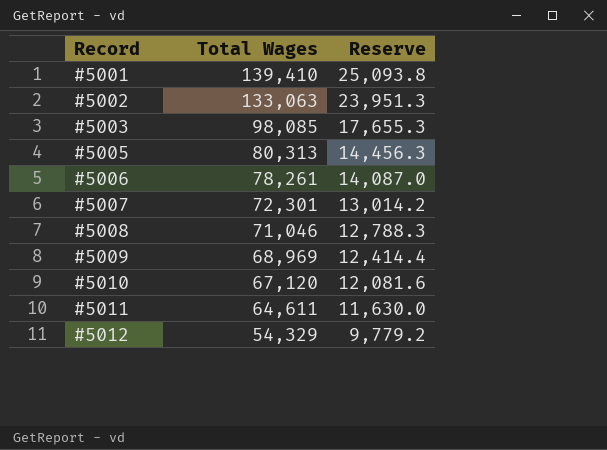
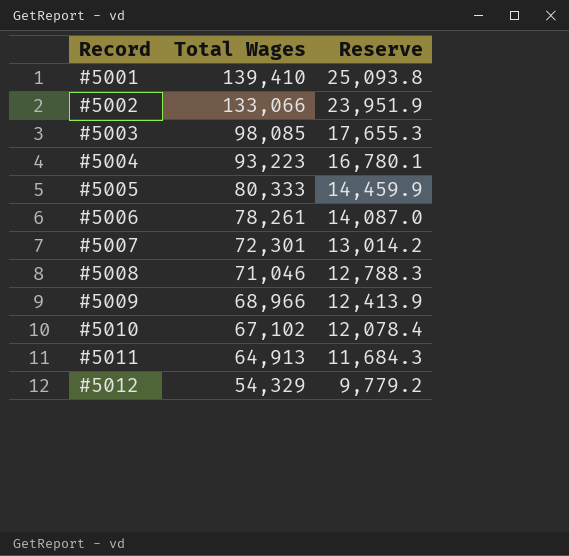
#5002 | Total Wages: 133,063 -> 133,066
#5002 | Reserve: 23,951.3 -> 23,951.9
row #5004: none -> 93,223 | 16,780.1
#5005 | Total Wages: 80,313 -> 80,333
#5005 | Reserve: 14,456.3 -> 14,459.9
#5009 | Total Wages: 68,969 -> 68,966
#5009 | Reserve: 12,414.4 -> 12,413.9
#5010 | Total Wages: 67,120 -> 67,102
#5010 | Reserve: 12,081.6 -> 12,078.4
#5011 | Total Wages: 64,611 -> 64,913
#5011 | Reserve: 11,630.0 -> 11,684.3

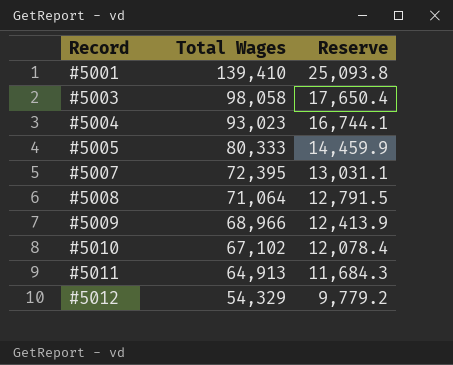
row #5002: 133,066 | 23,951.9 -> none
row #5006: 78,261 | 14,087.0 -> none
#5003 | Total Wages: 98,085 -> 98,058
#5003 | Reserve: 17,655.3 -> 17,650.4
#5004 | Total Wages: 93,223 -> 93,023
#5004 | Reserve: 16,780.1 -> 16,744.1
#5007 | Total Wages: 72,301 -> 72,395
#5007 | Reserve: 13,014.2 -> 13,031.1
#5008 | Total Wages: 71,046 -> 71,064
#5008 | Reserve: 12,788.3 -> 12,791.5

